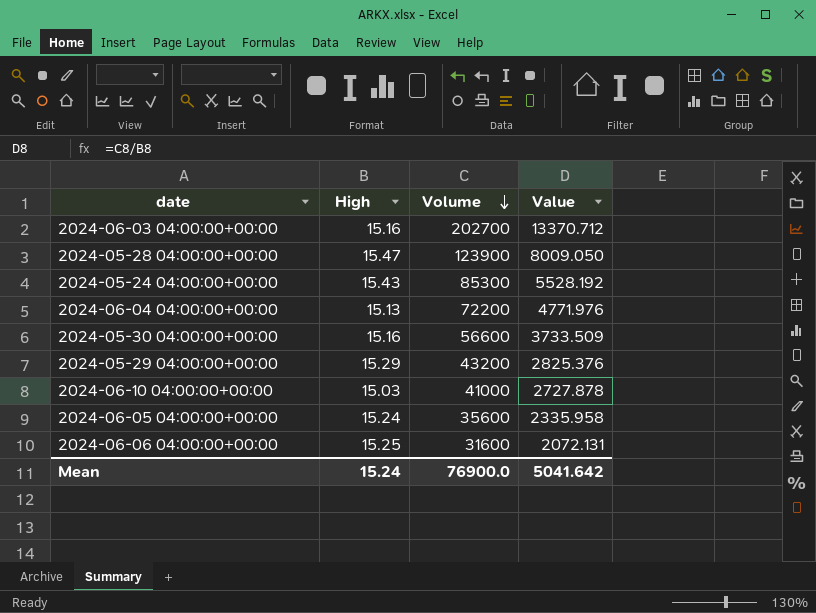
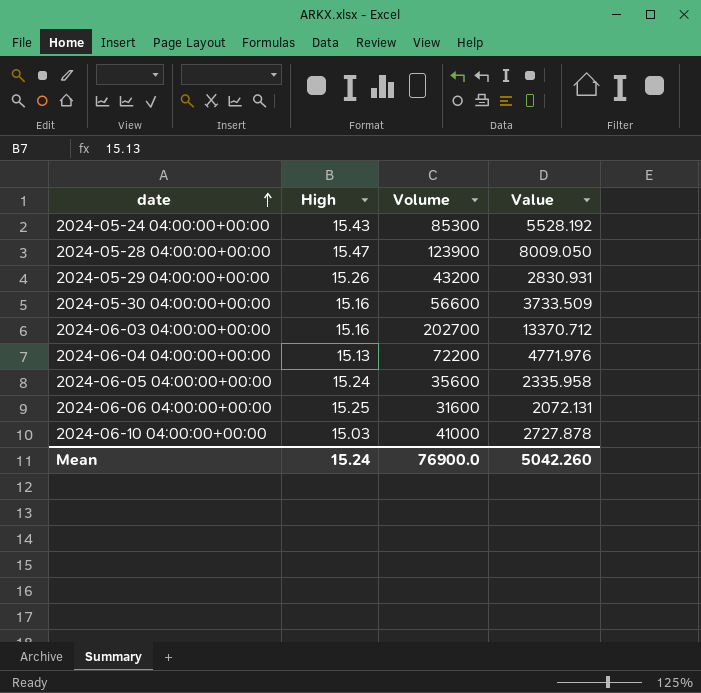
row order: Volume descending -> date ascending
2024-05-29 04:00:00+00:00 | High: 15.29 -> 15.26
2024-05-29 04:00:00+00:00 | Value: 2825.376 -> 2830.931
Mean | Value: 5041.642 -> 5042.260

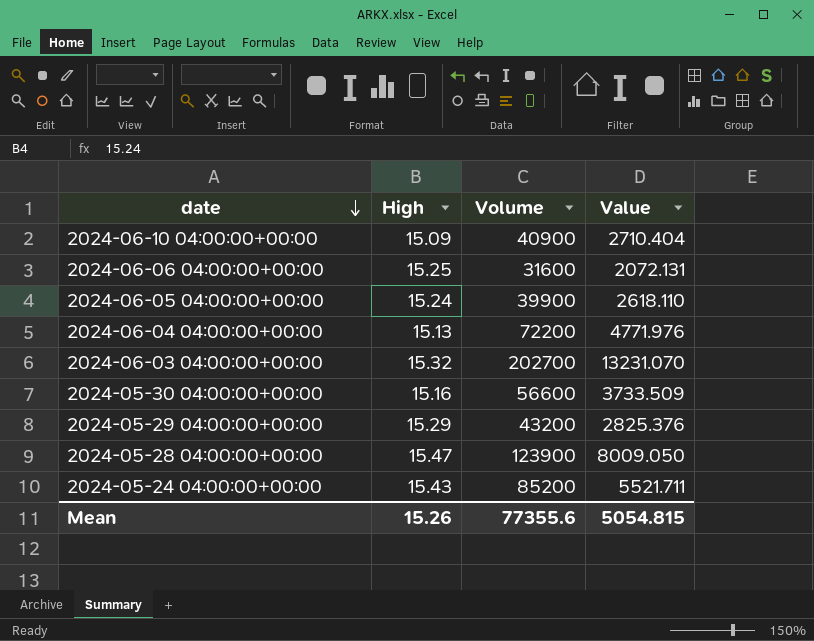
row order: date ascending -> date descending
2024-06-10 04:00:00+00:00 | High: 15.03 -> 15.09
2024-06-10 04:00:00+00:00 | Volume: 41000 -> 40900
2024-06-10 04:00:00+00:00 | Value: 2727.878 -> 2710.404
2024-06-05 04:00:00+00:00 | Volume: 35600 -> 39900
2024-06-05 04:00:00+00:00 | Value: 2335.958 -> 2618.110
2024-06-03 04:00:00+00:00 | High: 15.16 -> 15.32
2024-06-03 04:00:00+00:00 | Value: 13370.712 -> 13231.070
2024-05-29 04:00:00+00:00 | High: 15.26 -> 15.29
2024-05-29 04:00:00+00:00 | Value: 2830.931 -> 2825.376
2024-05-24 04:00:00+00:00 | Volume: 85300 -> 85200
2024-05-24 04:00:00+00:00 | Value: 5528.192 -> 5521.711
Mean | High: 15.24 -> 15.26
Mean | Volume: 76900.0 -> 77355.6
Mean | Value: 5042.260 -> 5054.815

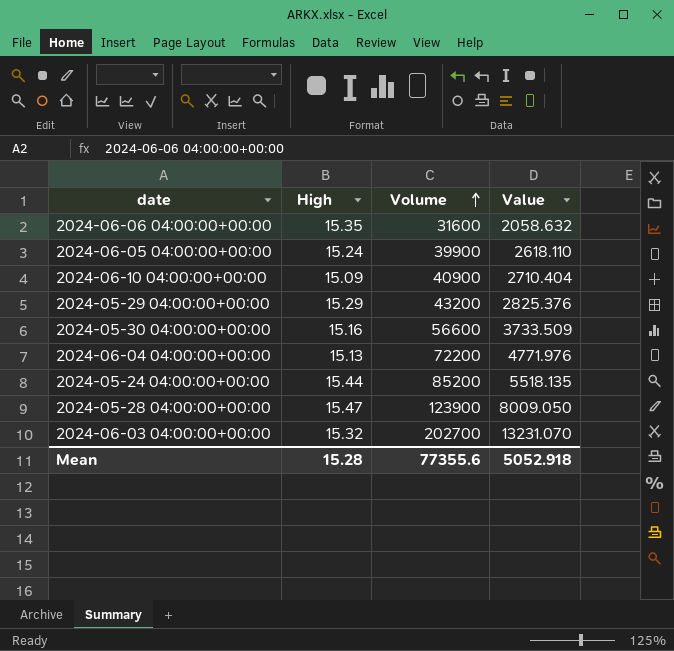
row order: date descending -> Volume ascending
2024-06-06 04:00:00+00:00 | High: 15.25 -> 15.35
2024-06-06 04:00:00+00:00 | Value: 2072.131 -> 2058.632
2024-05-24 04:00:00+00:00 | High: 15.43 -> 15.44
2024-05-24 04:00:00+00:00 | Value: 5521.711 -> 5518.135
Mean | High: 15.26 -> 15.28
Mean | Value: 5054.815 -> 5052.918

